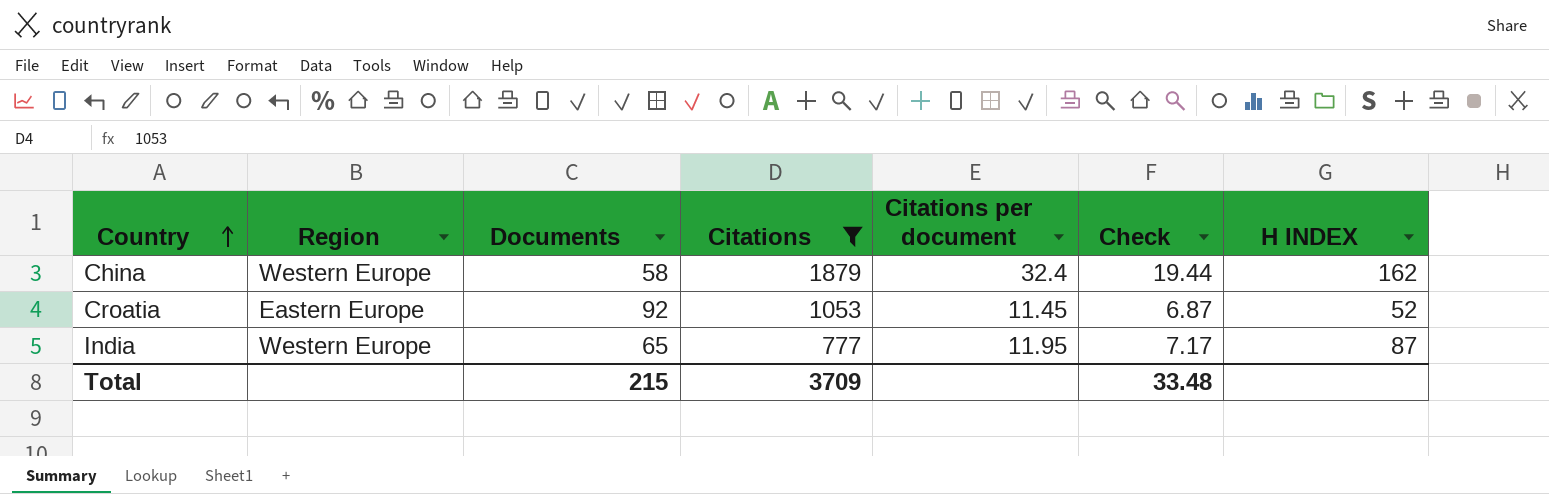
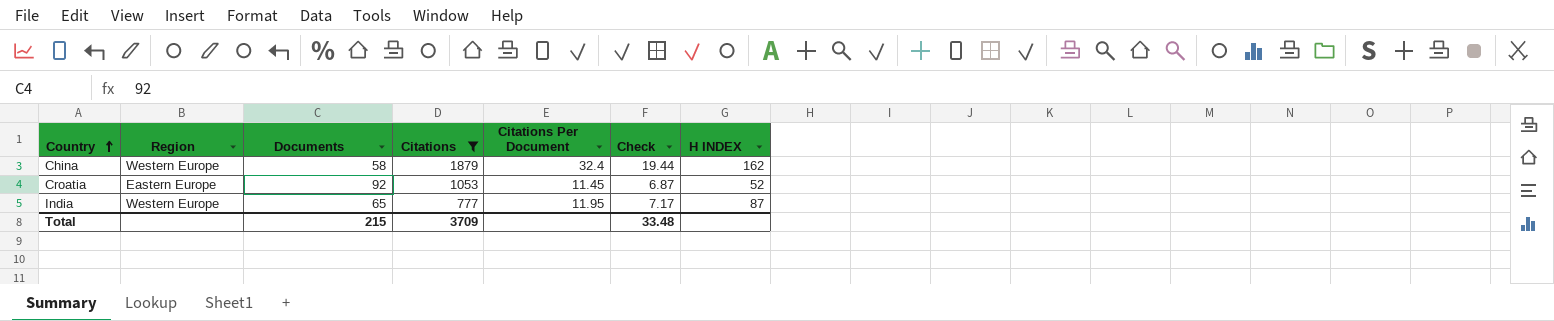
column name: Citations per document -> Citations Per Document

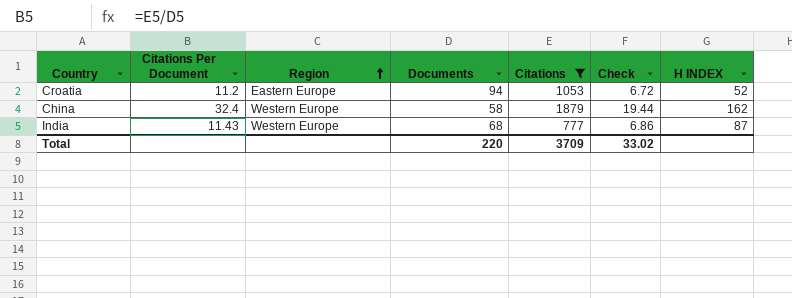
row order: Country ascending -> Region ascending
column Citations Per Document | position: 5 -> 2
Croatia | Citations Per Document: 11.45 -> 11.2
Croatia | Documents: 92 -> 94
Croatia | Check: 6.87 -> 6.72
India | Citations Per Document: 11.95 -> 11.43
India | Documents: 65 -> 68
India | Check: 7.17 -> 6.86
Total | Documents: 215 -> 220
Total | Check: 33.48 -> 33.02

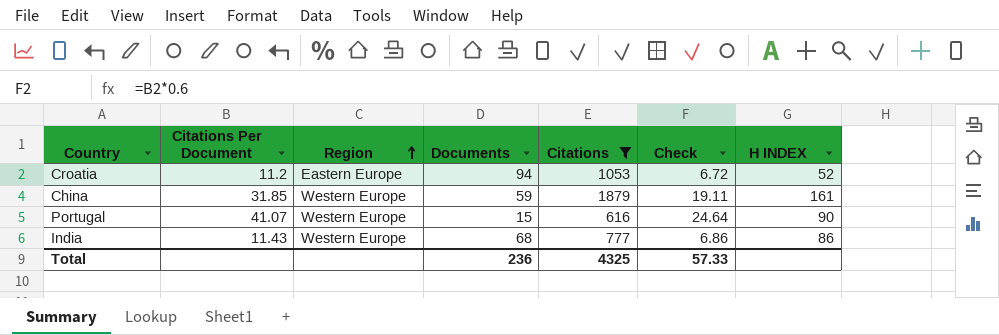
China | Citations Per Document: 32.4 -> 31.85
China | Documents: 58 -> 59
China | Check: 19.44 -> 19.11
China | H INDEX: 162 -> 161
row Portugal: none -> 41.07 | Western Europe | 15 | 616 | 24.64 | 90
India | H INDEX: 87 -> 86
Total | Documents: 220 -> 236
Total | Citations: 3709 -> 4325
Total | Check: 33.02 -> 57.33

